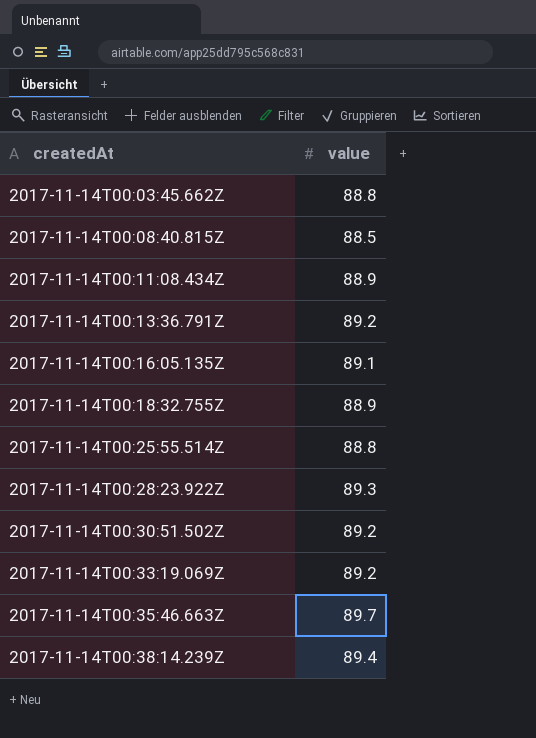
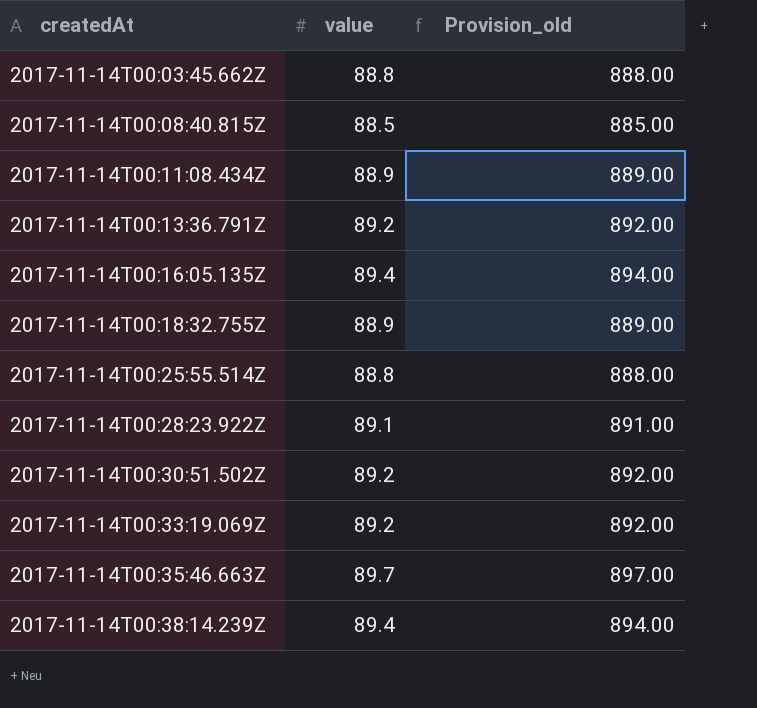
column Provision_old | formula: none -> [value] * 10
2017-11-14T00:16:05.135Z | value: 89.1 -> 89.4
2017-11-14T00:28:23.922Z | value: 89.3 -> 89.1

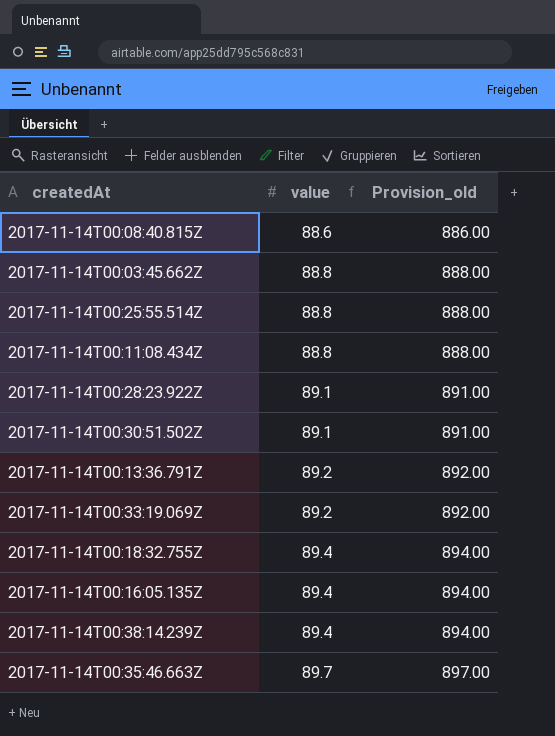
row order: createdAt ascending -> value ascending
2017-11-14T00:08:40.815Z | value: 88.5 -> 88.6
2017-11-14T00:08:40.815Z | Provision_old: 885.00 -> 886.00
2017-11-14T00:11:08.434Z | value: 88.9 -> 88.8
2017-11-14T00:11:08.434Z | Provision_old: 889.00 -> 888.00
2017-11-14T00:30:51.502Z | value: 89.2 -> 89.1
2017-11-14T00:30:51.502Z | Provision_old: 892.00 -> 891.00
2017-11-14T00:18:32.755Z | value: 88.9 -> 89.4
2017-11-14T00:18:32.755Z | Provision_old: 889.00 -> 894.00

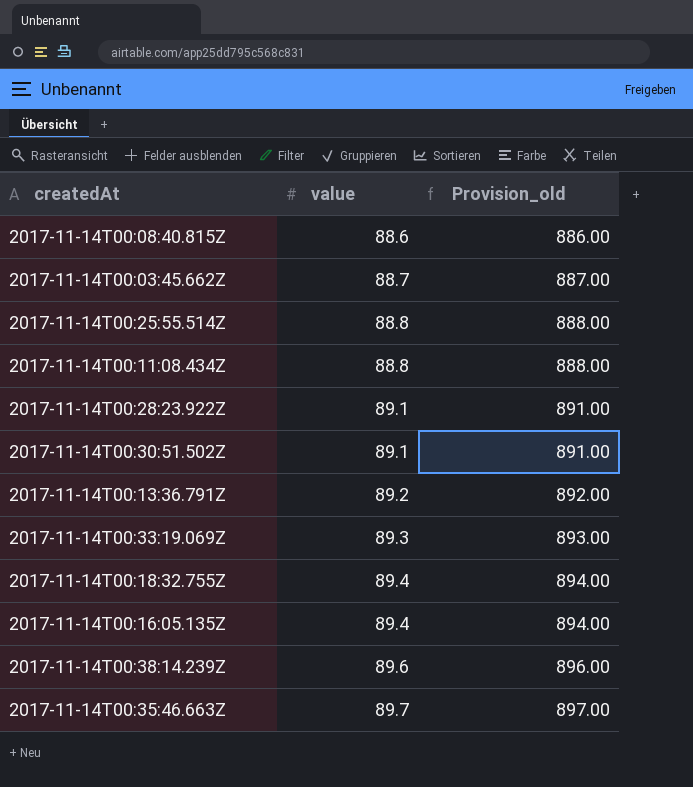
2017-11-14T00:03:45.662Z | value: 88.8 -> 88.7
2017-11-14T00:03:45.662Z | Provision_old: 888.00 -> 887.00
2017-11-14T00:33:19.069Z | value: 89.2 -> 89.3
2017-11-14T00:33:19.069Z | Provision_old: 892.00 -> 893.00
2017-11-14T00:38:14.239Z | value: 89.4 -> 89.6
2017-11-14T00:38:14.239Z | Provision_old: 894.00 -> 896.00

